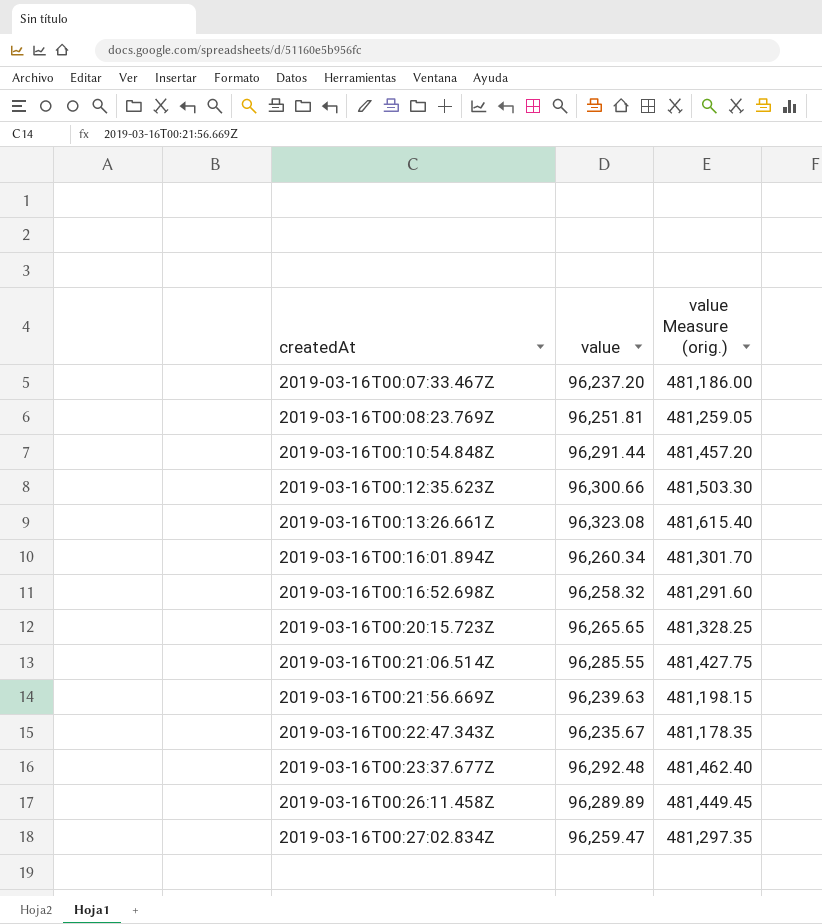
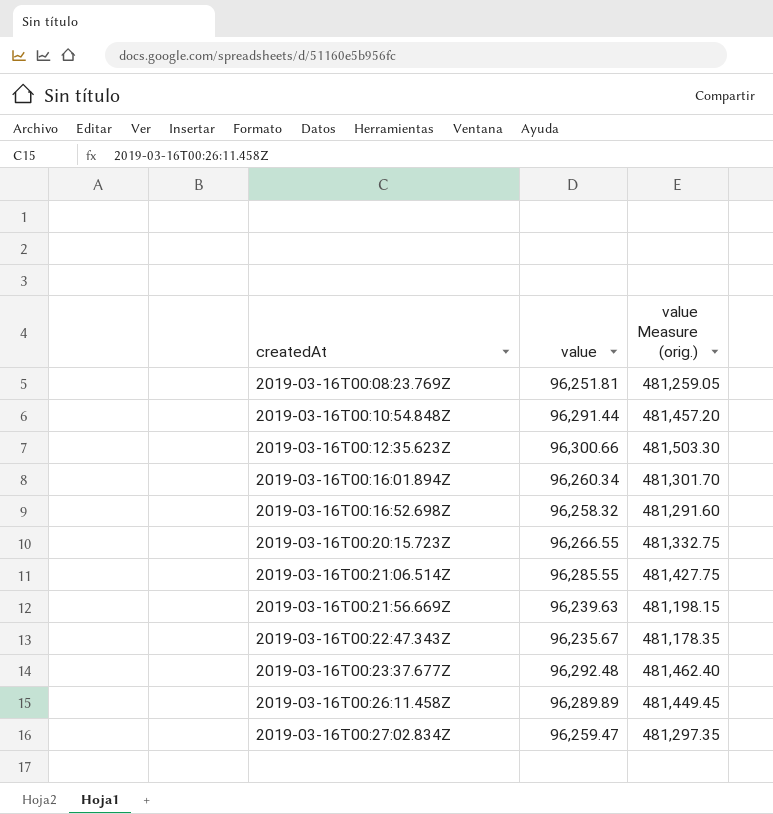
row 2019-03-16T00:07:33.467Z: 96,237.20 | 481,186.00 -> none
row 2019-03-16T00:13:26.661Z: 96,323.08 | 481,615.40 -> none
2019-03-16T00:20:15.723Z | value: 96,265.65 -> 96,266.55
2019-03-16T00:20:15.723Z | value Measure (orig.): 481,328.25 -> 481,332.75

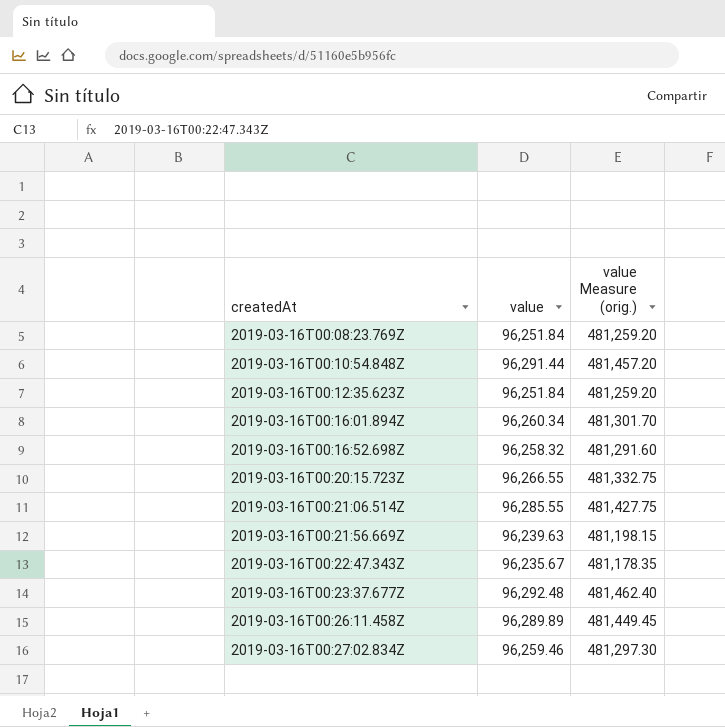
2019-03-16T00:08:23.769Z | value: 96,251.81 -> 96,251.84
2019-03-16T00:08:23.769Z | value Measure (orig.): 481,259.05 -> 481,259.20
2019-03-16T00:12:35.623Z | value: 96,300.66 -> 96,251.84
2019-03-16T00:12:35.623Z | value Measure (orig.): 481,503.30 -> 481,259.20
2019-03-16T00:27:02.834Z | value: 96,259.47 -> 96,259.46
2019-03-16T00:27:02.834Z | value Measure (orig.): 481,297.35 -> 481,297.30

